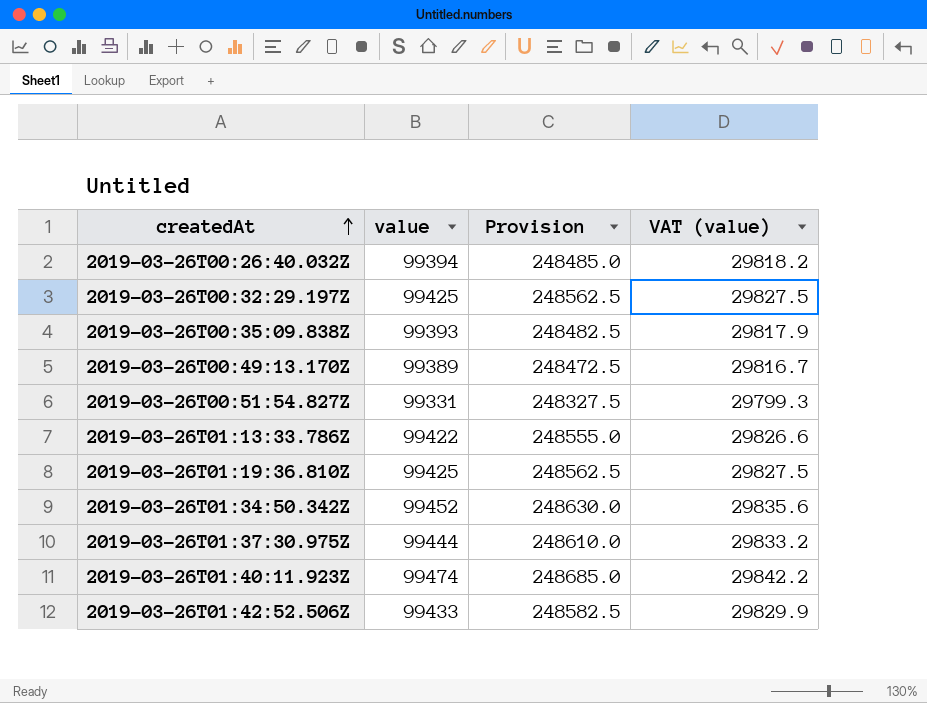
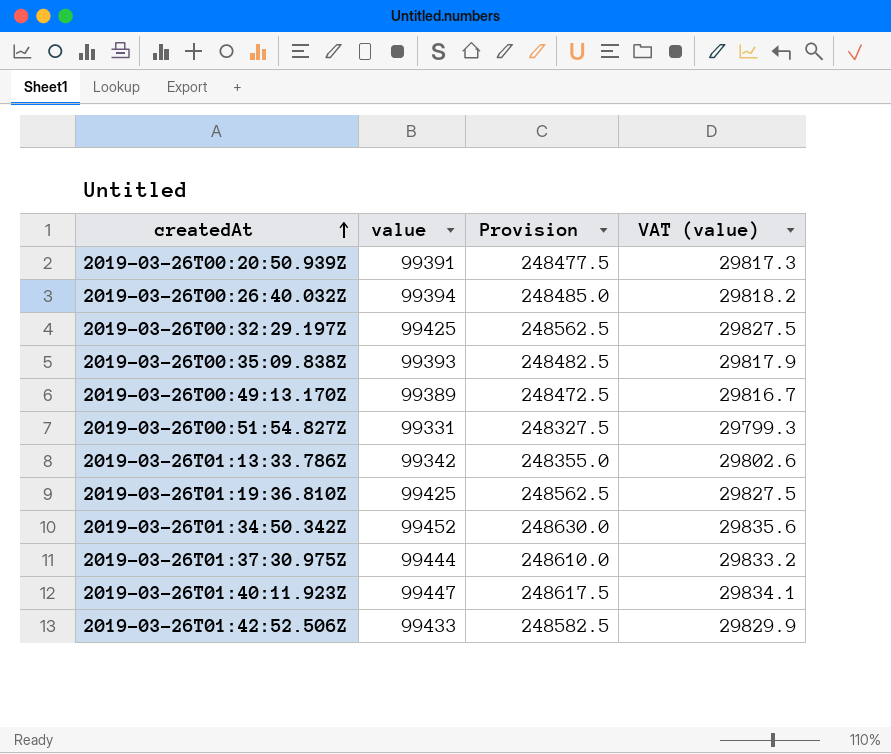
row 2019-03-26T00:20:50.939Z: none -> 99391 | 248477.5 | 29817.3
2019-03-26T01:13:33.786Z | value: 99422 -> 99342
2019-03-26T01:13:33.786Z | Provision: 248555.0 -> 248355.0
2019-03-26T01:13:33.786Z | VAT (value): 29826.6 -> 29802.6
2019-03-26T01:40:11.923Z | value: 99474 -> 99447
2019-03-26T01:40:11.923Z | Provision: 248685.0 -> 248617.5
2019-03-26T01:40:11.923Z | VAT (value): 29842.2 -> 29834.1

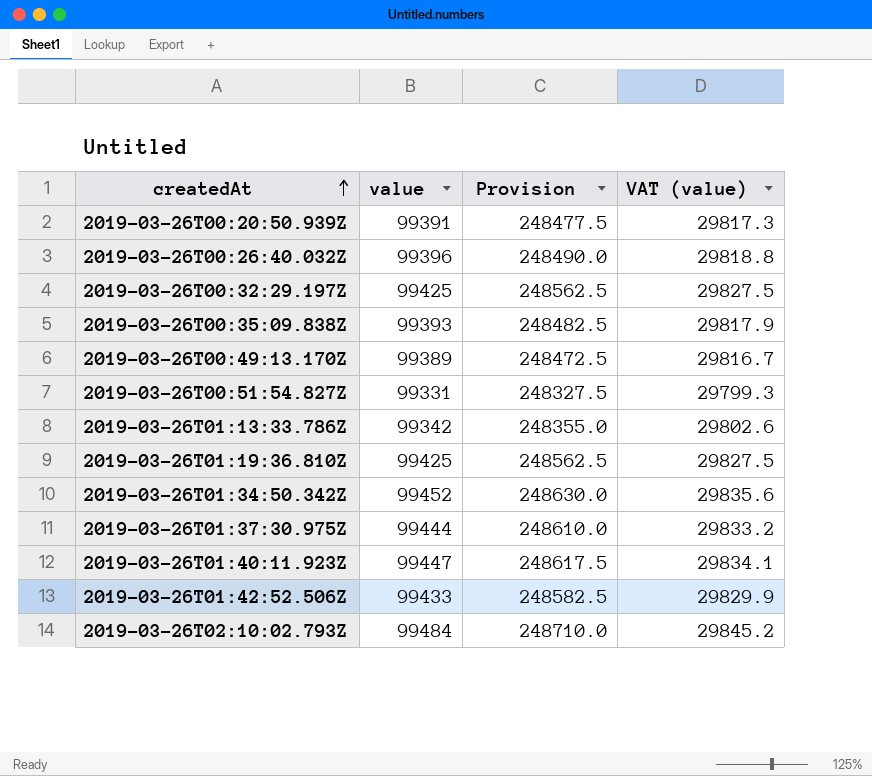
2019-03-26T00:26:40.032Z | value: 99394 -> 99396
2019-03-26T00:26:40.032Z | Provision: 248485.0 -> 248490.0
2019-03-26T00:26:40.032Z | VAT (value): 29818.2 -> 29818.8
row 2019-03-26T02:10:02.793Z: none -> 99484 | 248710.0 | 29845.2

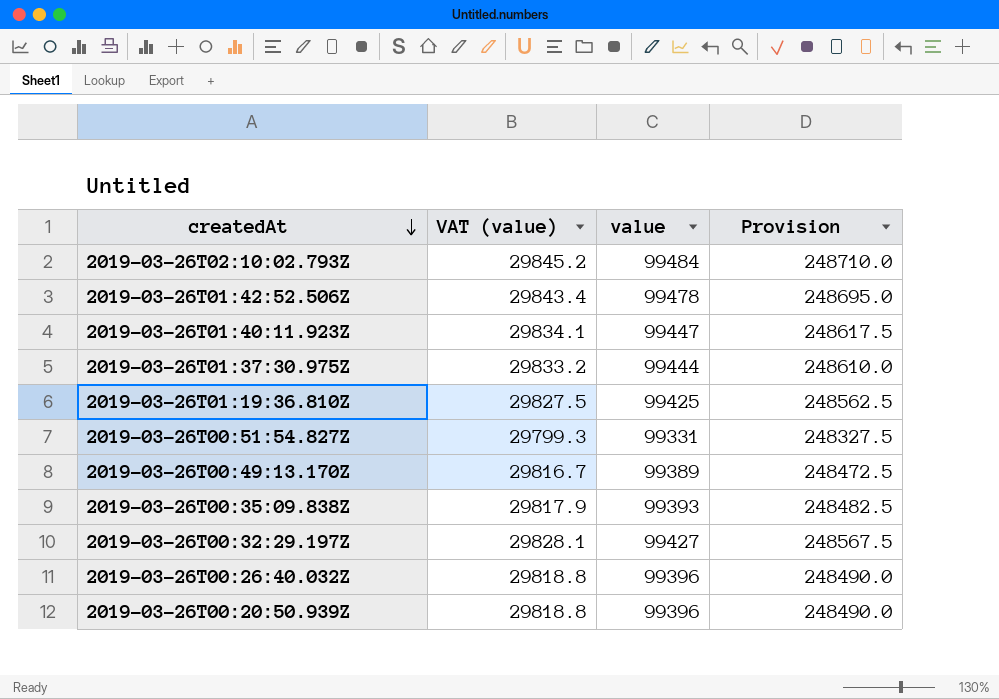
row order: createdAt ascending -> createdAt descending
column VAT (value) | position: 4 -> 2
row 2019-03-26T01:13:33.786Z: 99342 | 248355.0 | 29802.6 -> none
row 2019-03-26T01:34:50.342Z: 99452 | 248630.0 | 29835.6 -> none
2019-03-26T01:42:52.506Z | VAT (value): 29829.9 -> 29843.4
2019-03-26T01:42:52.506Z | value: 99433 -> 99478
2019-03-26T01:42:52.506Z | Provision: 248582.5 -> 248695.0
2019-03-26T00:32:29.197Z | VAT (value): 29827.5 -> 29828.1
2019-03-26T00:32:29.197Z | value: 99425 -> 99427
2019-03-26T00:32:29.197Z | Provision: 248562.5 -> 248567.5
2019-03-26T00:20:50.939Z | VAT (value): 29817.3 -> 29818.8
2019-03-26T00:20:50.939Z | value: 99391 -> 99396
2019-03-26T00:20:50.939Z | Provision: 248477.5 -> 248490.0

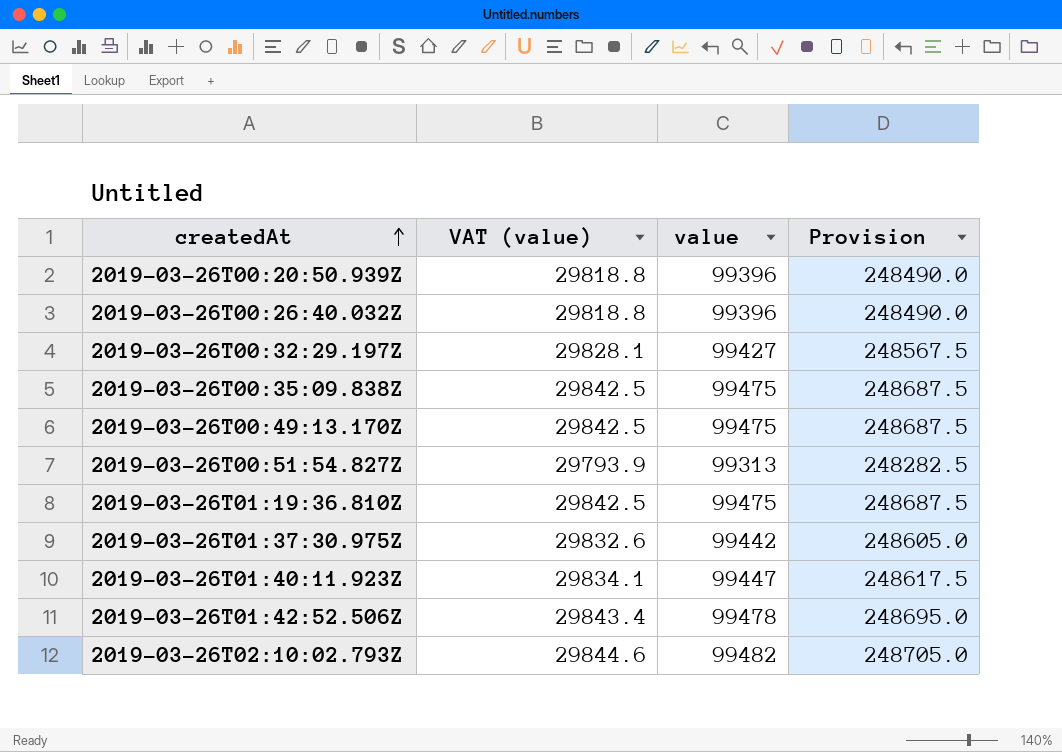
row order: createdAt descending -> createdAt ascending
2019-03-26T00:35:09.838Z | VAT (value): 29817.9 -> 29842.5
2019-03-26T00:35:09.838Z | value: 99393 -> 99475
2019-03-26T00:35:09.838Z | Provision: 248482.5 -> 248687.5
2019-03-26T00:49:13.170Z | VAT (value): 29816.7 -> 29842.5
2019-03-26T00:49:13.170Z | value: 99389 -> 99475
2019-03-26T00:49:13.170Z | Provision: 248472.5 -> 248687.5
2019-03-26T00:51:54.827Z | VAT (value): 29799.3 -> 29793.9
2019-03-26T00:51:54.827Z | value: 99331 -> 99313
2019-03-26T00:51:54.827Z | Provision: 248327.5 -> 248282.5
2019-03-26T01:19:36.810Z | VAT (value): 29827.5 -> 29842.5
2019-03-26T01:19:36.810Z | value: 99425 -> 99475
2019-03-26T01:19:36.810Z | Provision: 248562.5 -> 248687.5
2019-03-26T01:37:30.975Z | VAT (value): 29833.2 -> 29832.6
2019-03-26T01:37:30.975Z | value: 99444 -> 99442
2019-03-26T01:37:30.975Z | Provision: 248610.0 -> 248605.0
2019-03-26T02:10:02.793Z | VAT (value): 29845.2 -> 29844.6
2019-03-26T02:10:02.793Z | value: 99484 -> 99482
2019-03-26T02:10:02.793Z | Provision: 248710.0 -> 248705.0

